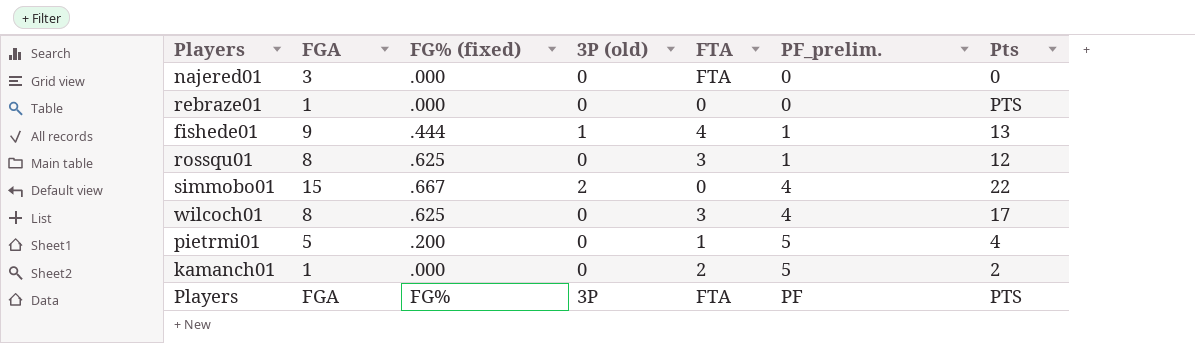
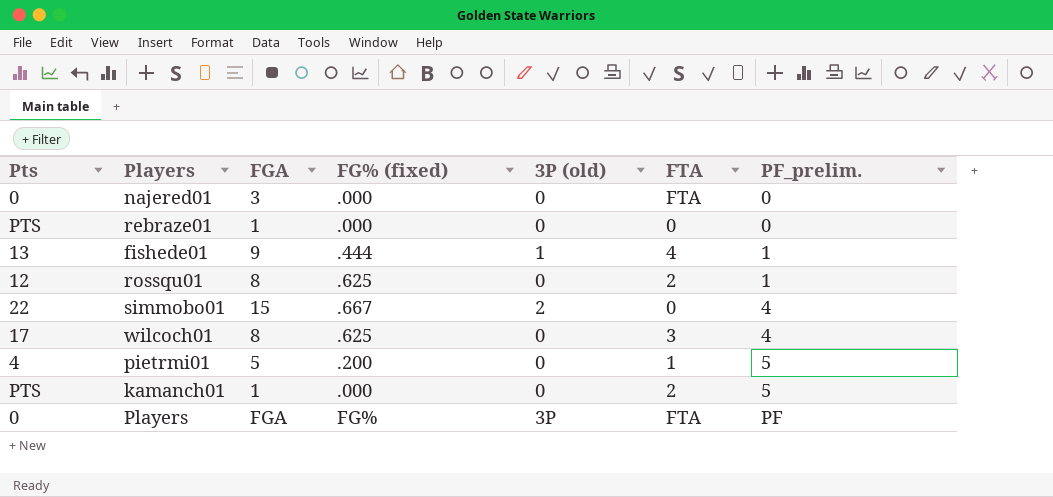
column Pts | position: 7 -> 1
rossqu01 | FTA: 3 -> 2
kamanch01 | Pts: 2 -> PTS
Players | Pts: PTS -> 0

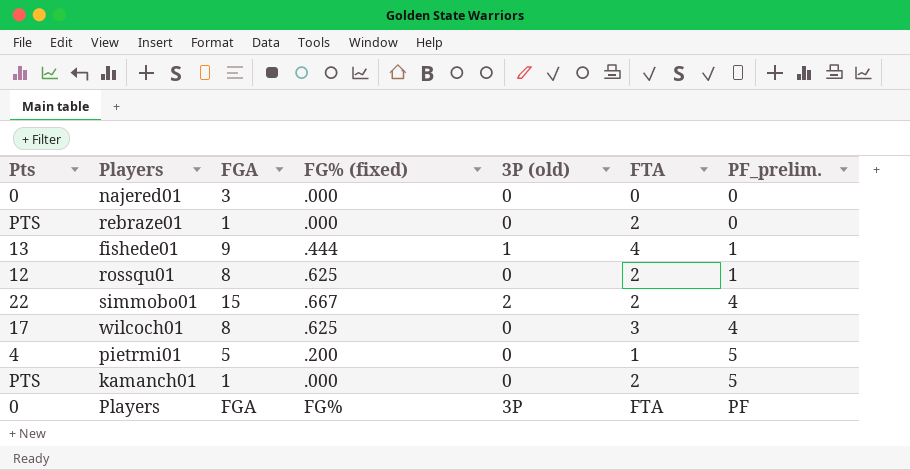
najered01 | FTA: FTA -> 0
rebraze01 | FTA: 0 -> 2
simmobo01 | FTA: 0 -> 2

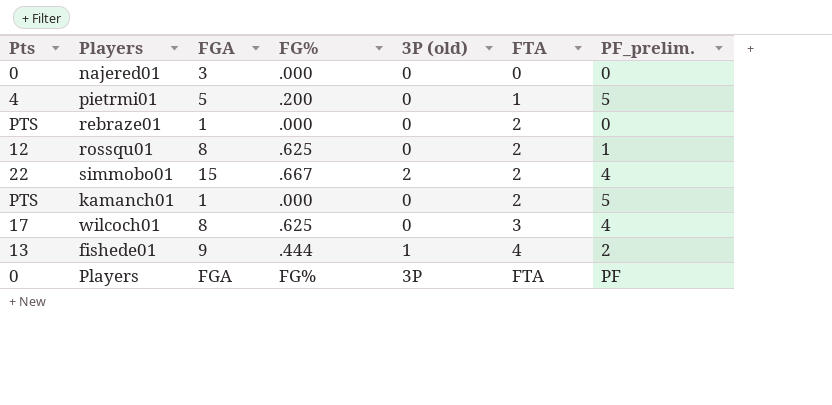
row order: PF_prelim. ascending -> FTA ascending
column name: FG% (fixed) -> FG%
fishede01 | PF_prelim.: 1 -> 2

